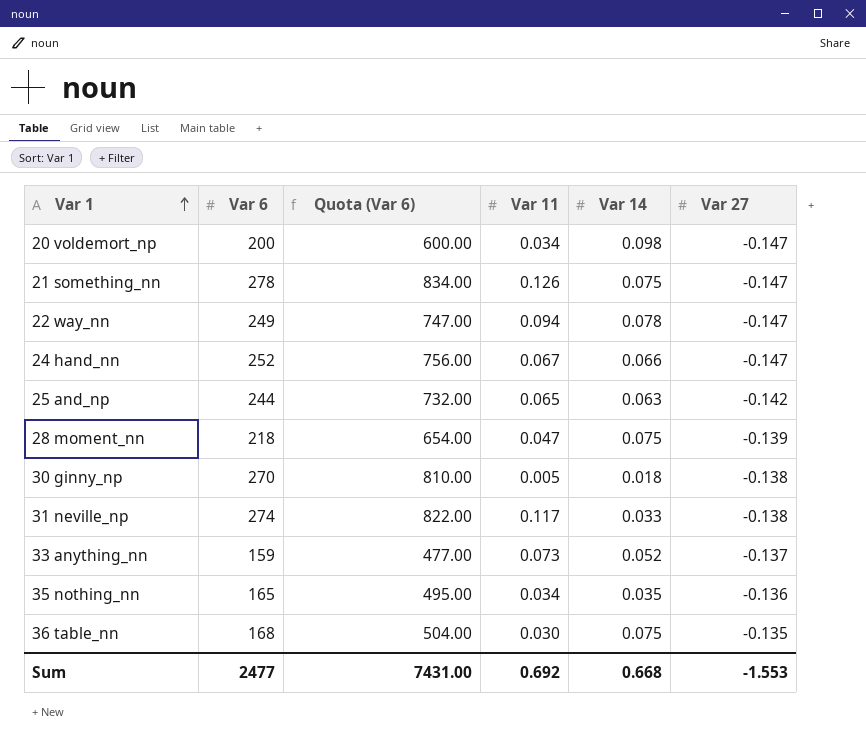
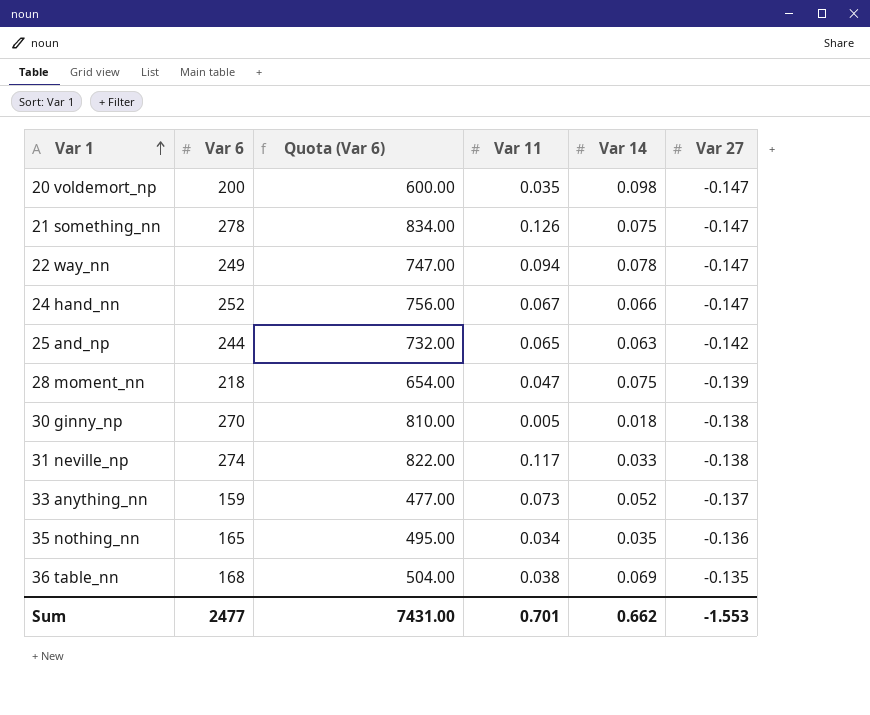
20 voldemort_np | Var 11: 0.034 -> 0.035
36 table_nn | Var 11: 0.030 -> 0.038
36 table_nn | Var 14: 0.075 -> 0.069
Sum | Var 11: 0.692 -> 0.701
Sum | Var 14: 0.668 -> 0.662

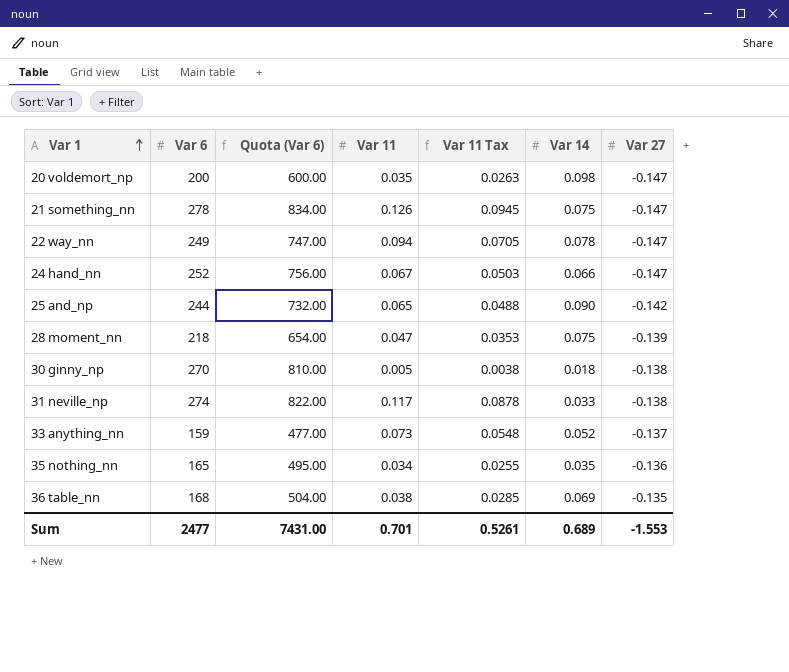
column Var 11 Tax | formula: none -> [Var 11] * 0.75
25 and_np | Var 14: 0.063 -> 0.090
Sum | Var 14: 0.662 -> 0.689

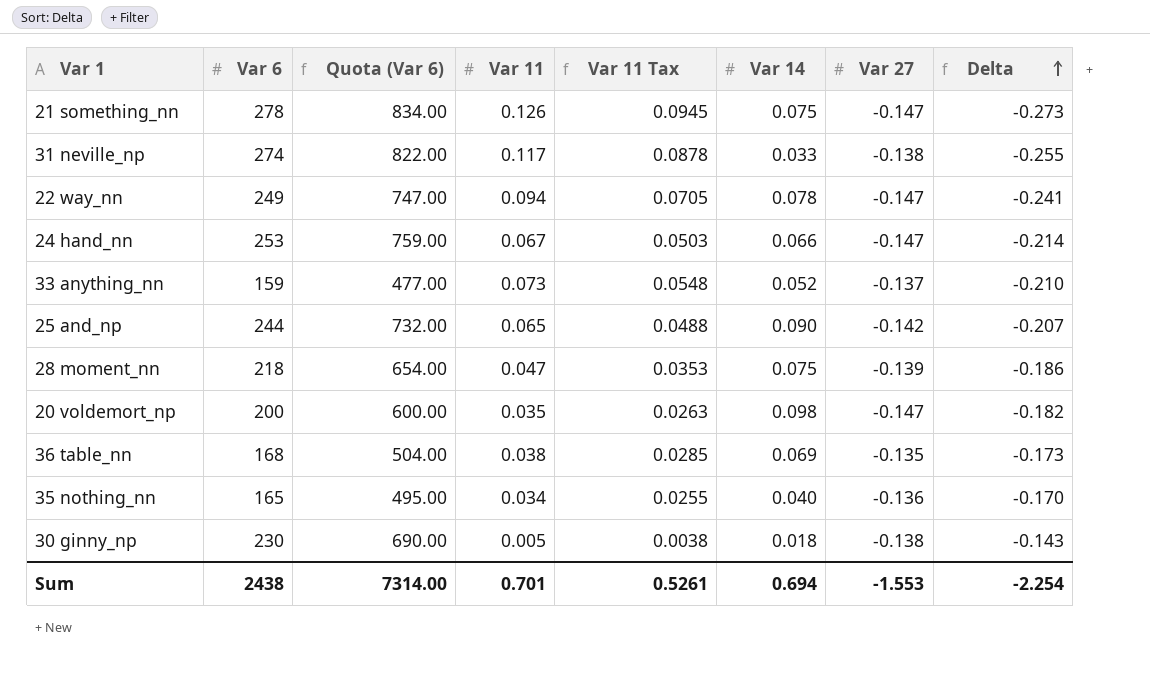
row order: Var 1 ascending -> Delta ascending
column Delta | formula: none -> [Var 27] - [Var 11]
24 hand_nn | Var 6: 252 -> 253
24 hand_nn | Quota (Var 6): 756.00 -> 759.00
35 nothing_nn | Var 14: 0.035 -> 0.040
30 ginny_np | Var 6: 270 -> 230
30 ginny_np | Quota (Var 6): 810.00 -> 690.00
Sum | Var 6: 2477 -> 2438
Sum | Quota (Var 6): 7431.00 -> 7314.00
Sum | Var 14: 0.689 -> 0.694

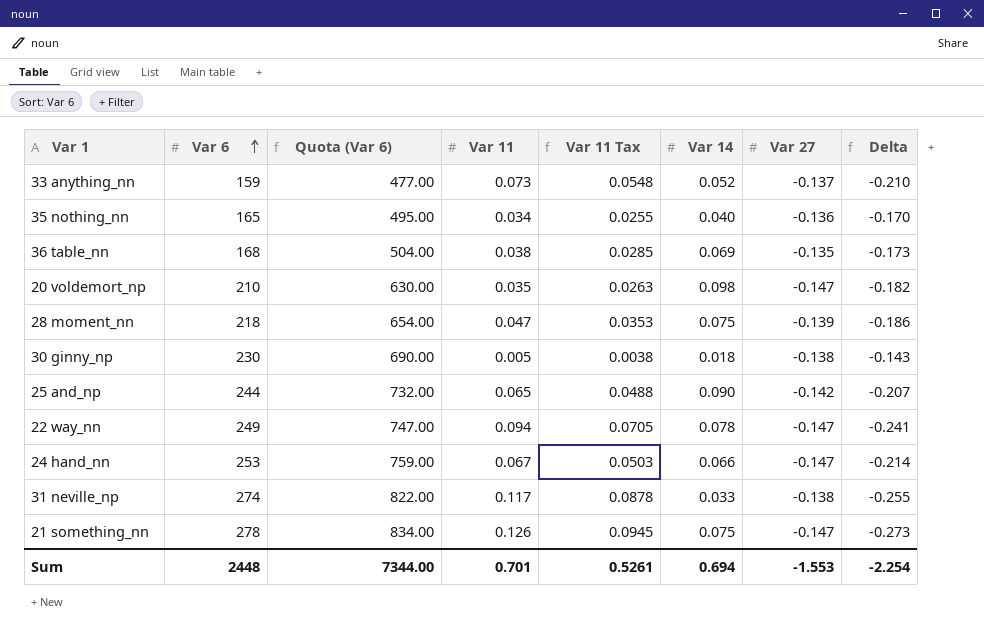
row order: Delta ascending -> Var 6 ascending
20 voldemort_np | Var 6: 200 -> 210
20 voldemort_np | Quota (Var 6): 600.00 -> 630.00
Sum | Var 6: 2438 -> 2448
Sum | Quota (Var 6): 7314.00 -> 7344.00

